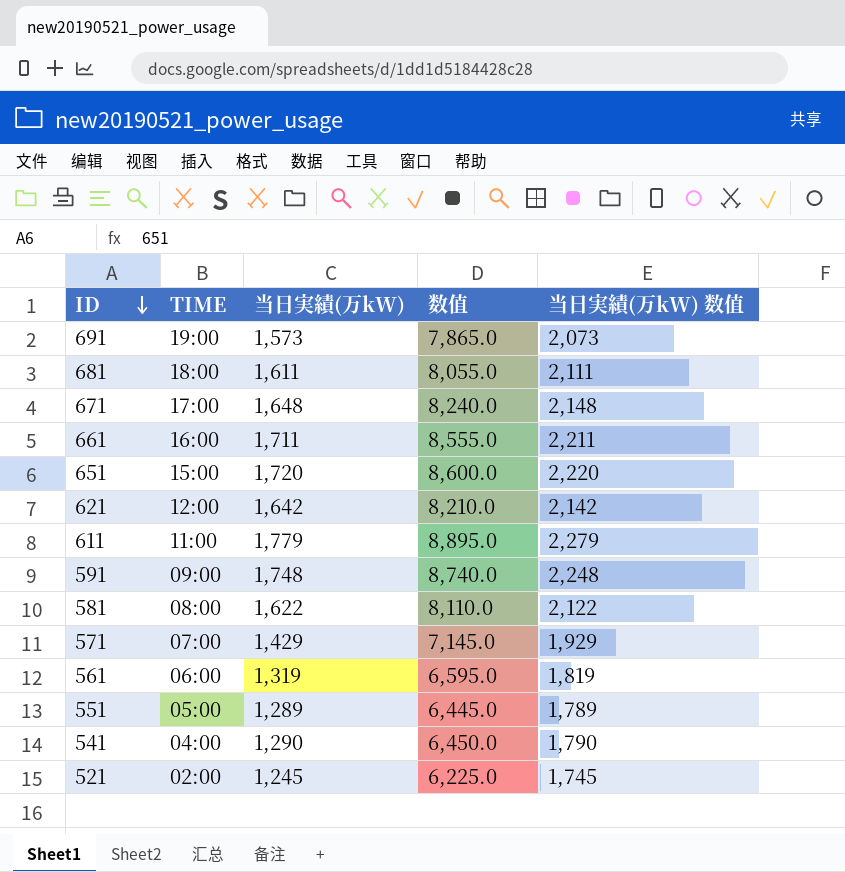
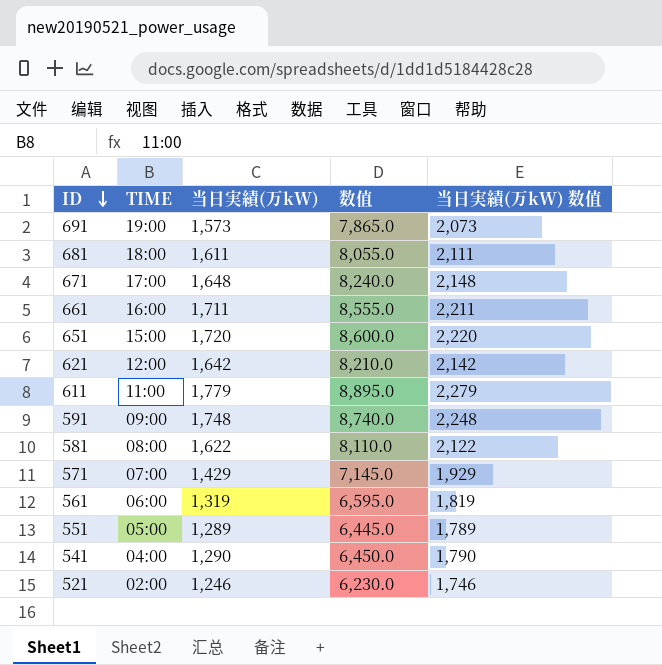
521 | 当日実績(万kW): 1,245 -> 1,246
521 | 数值: 6,225.0 -> 6,230.0
521 | 当日実績(万kW) 数值: 1,745 -> 1,746

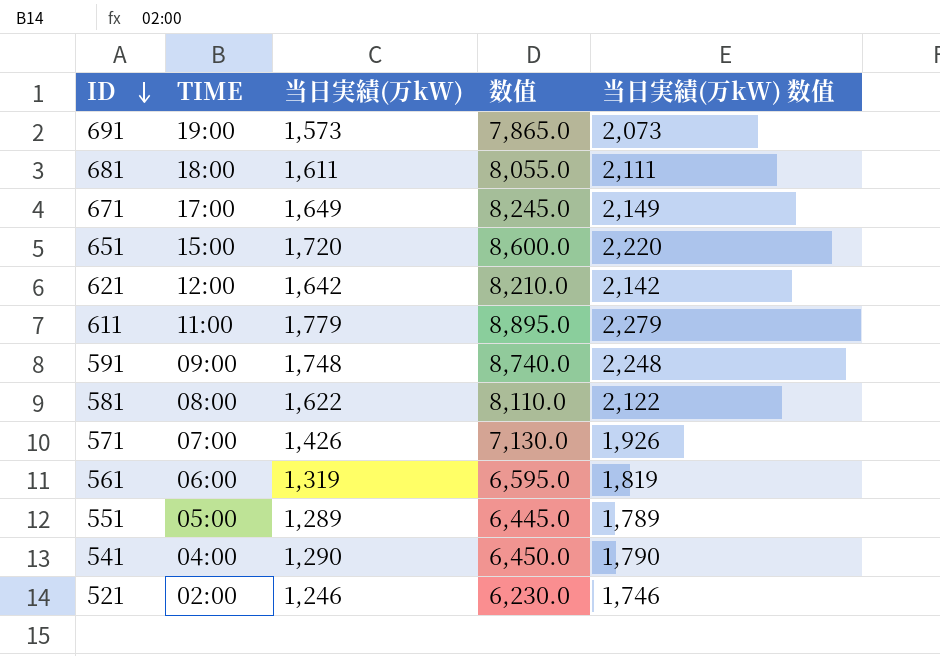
row 661: 16:00 | 1,711 | 8,555.0 | 2,211 -> none
671 | 当日実績(万kW): 1,648 -> 1,649
671 | 数值: 8,240.0 -> 8,245.0
671 | 当日実績(万kW) 数值: 2,148 -> 2,149
571 | 当日実績(万kW): 1,429 -> 1,426
571 | 数值: 7,145.0 -> 7,130.0
571 | 当日実績(万kW) 数值: 1,929 -> 1,926

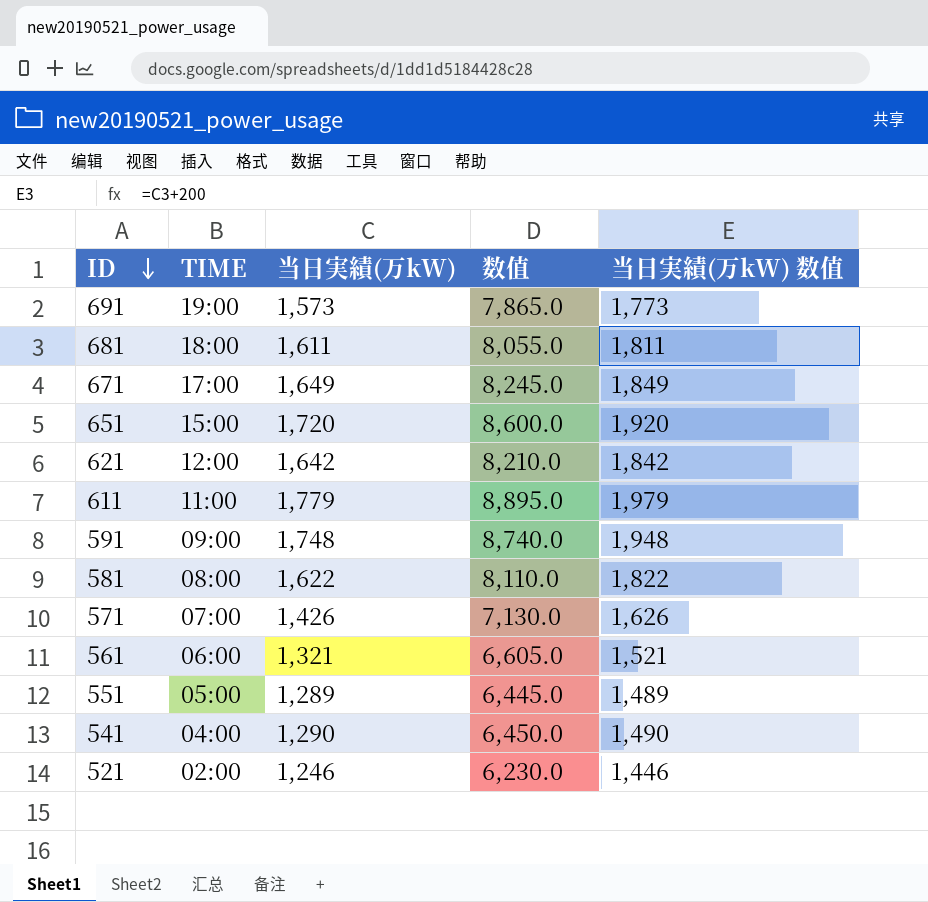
column 当日実績(万kW) 数值 | formula: [当日実績(万kW)] + 500 -> [当日実績(万kW)] + 200
561 | 当日実績(万kW): 1,319 -> 1,321
561 | 数值: 6,595.0 -> 6,605.0

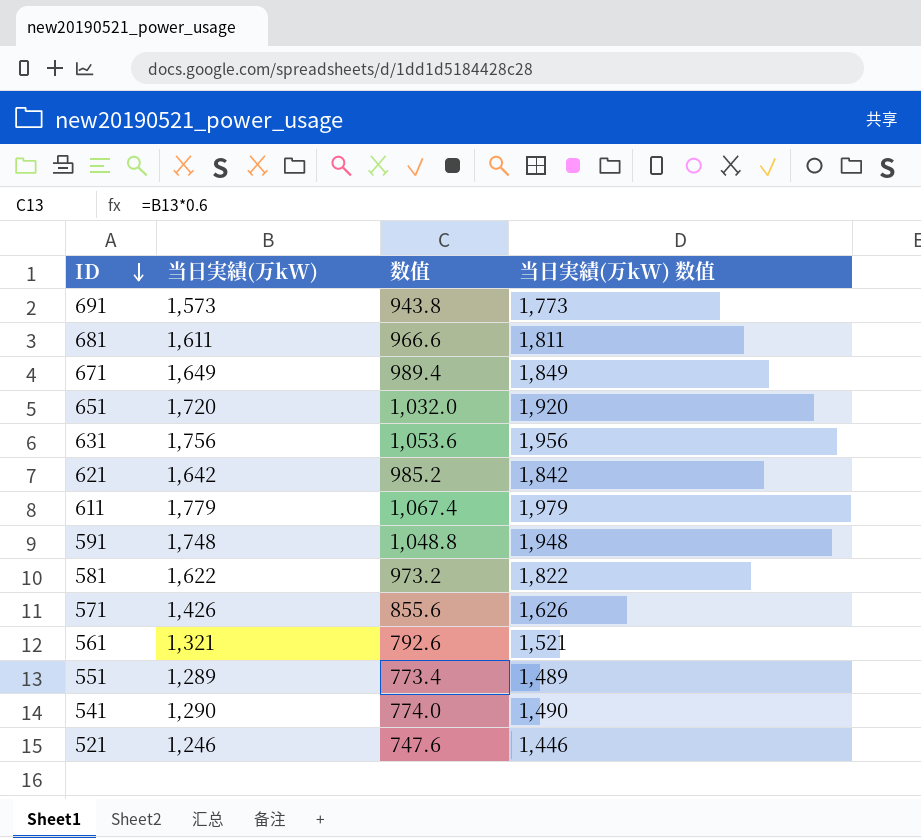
column TIME | position: 2 -> none
column 数值 | formula: [当日実績(万kW)] * 5 -> [当日実績(万kW)] * 0.6
row 631: none -> 1,756 | 1,053.6 | 1,956

